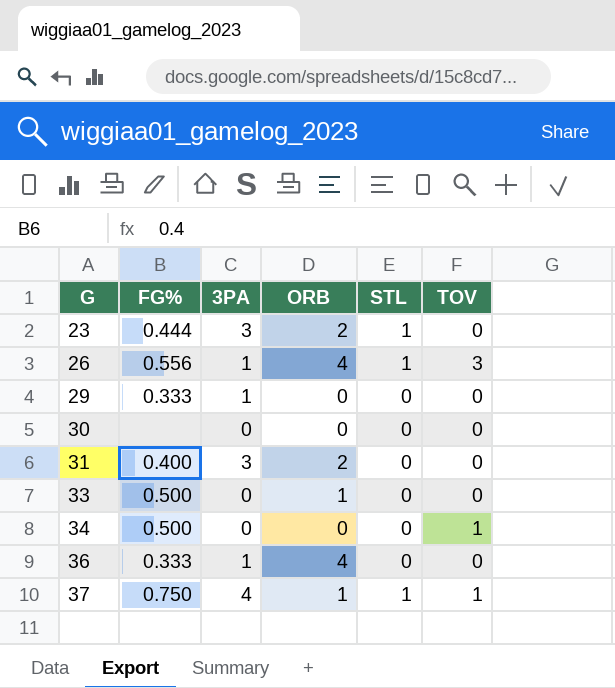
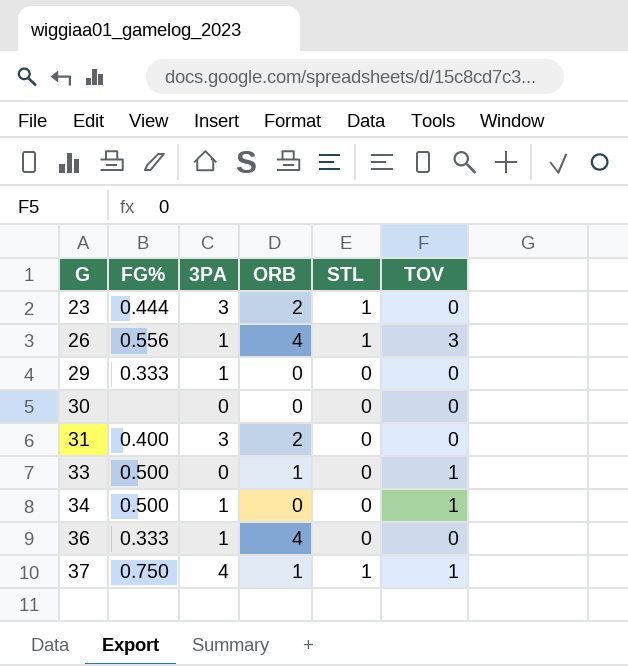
33 | TOV: 0 -> 1
34 | 3PA: 0 -> 1

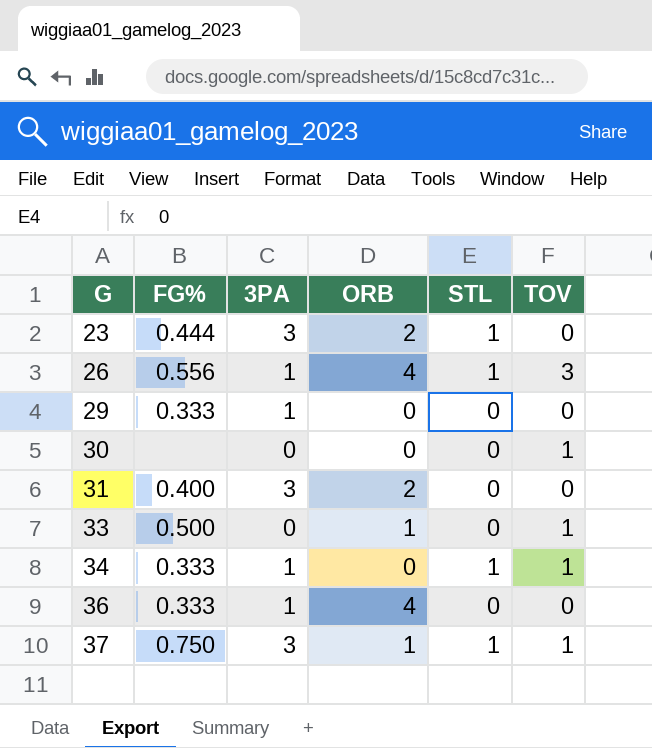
30 | TOV: 0 -> 1
34 | FG%: 0.500 -> 0.333
34 | STL: 0 -> 1
37 | 3PA: 4 -> 3

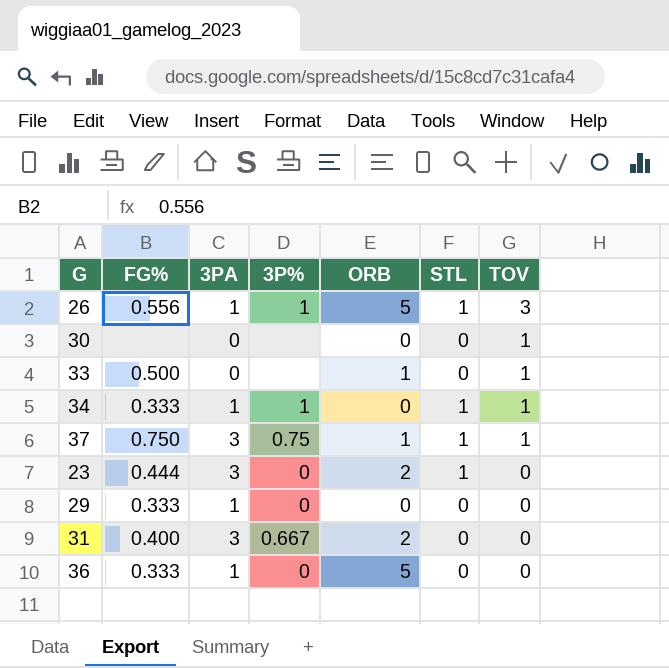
row order: G ascending -> TOV descending
column 3P% | position: none -> 4
26 | ORB: 4 -> 5
36 | ORB: 4 -> 5

